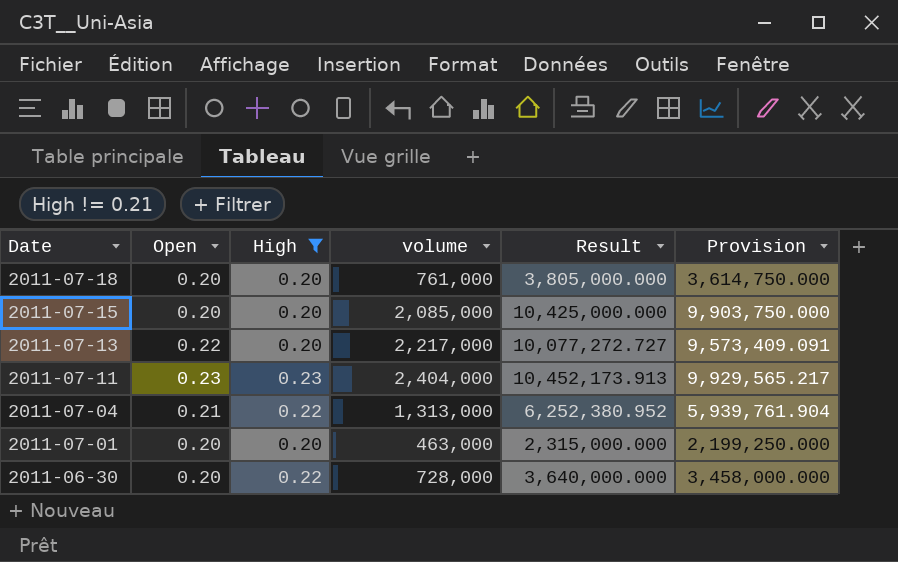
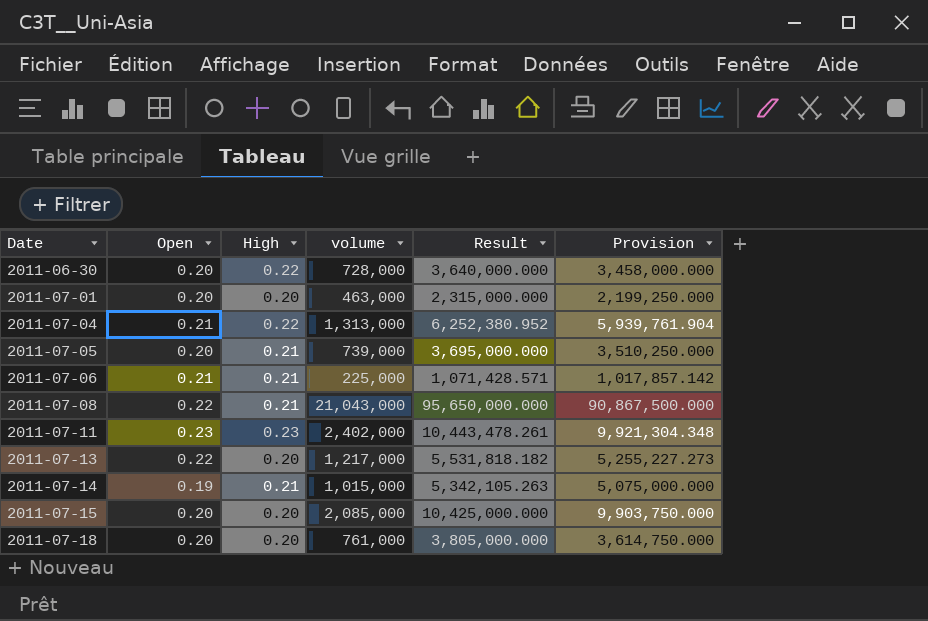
filter: High != 0.21 -> none
row order: Date descending -> Date ascending
2011-07-11 | volume: 2,404,000 -> 2,402,000
2011-07-11 | Result: 10,452,173.913 -> 10,443,478.261
2011-07-11 | Provision: 9,929,565.217 -> 9,921,304.348
2011-07-13 | volume: 2,217,000 -> 1,217,000
2011-07-13 | Result: 10,077,272.727 -> 5,531,818.182
2011-07-13 | Provision: 9,573,409.091 -> 5,255,227.273

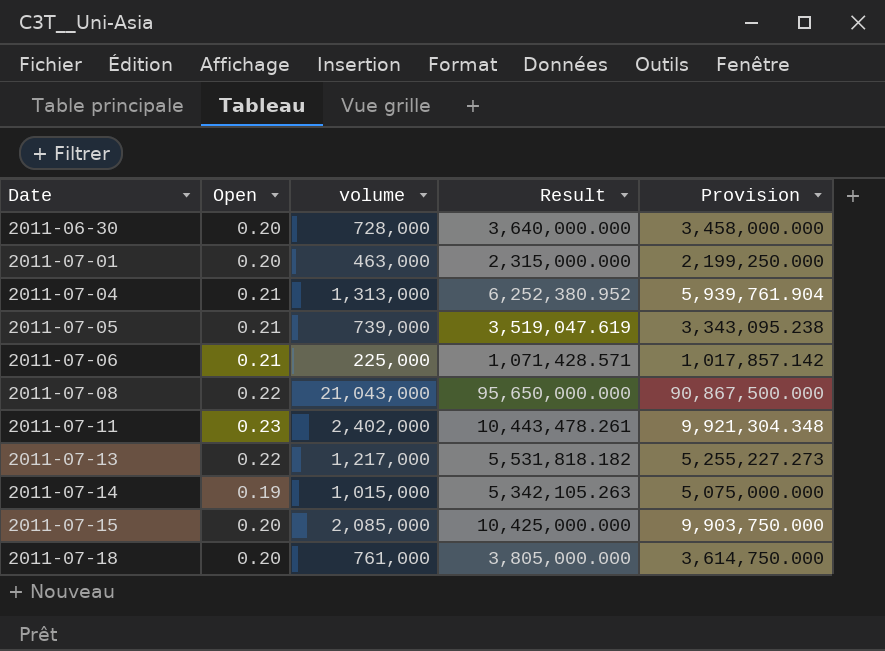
column High | position: 3 -> none
2011-07-05 | Open: 0.20 -> 0.21
2011-07-05 | Result: 3,695,000.000 -> 3,519,047.619
2011-07-05 | Provision: 3,510,250.000 -> 3,343,095.238

